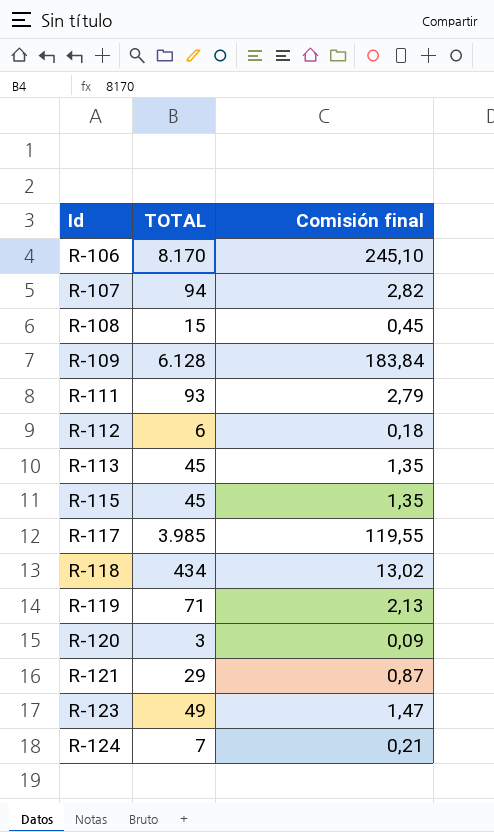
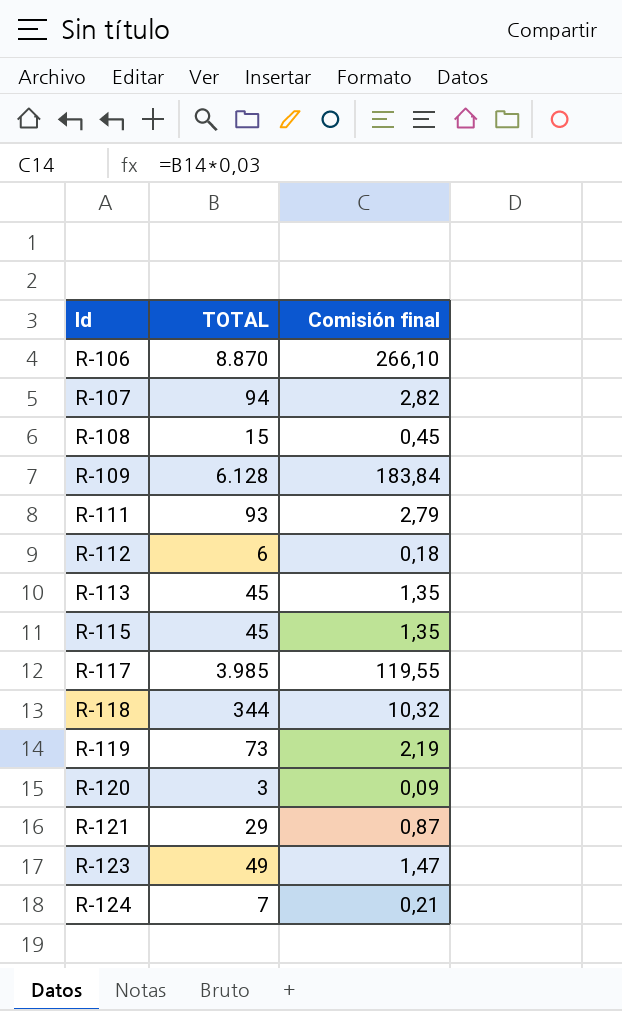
R-106 | TOTAL: 8.170 -> 8.870
R-106 | Comisión final: 245,10 -> 266,10
R-118 | TOTAL: 434 -> 344
R-118 | Comisión final: 13,02 -> 10,32
R-119 | TOTAL: 71 -> 73
R-119 | Comisión final: 2,13 -> 2,19

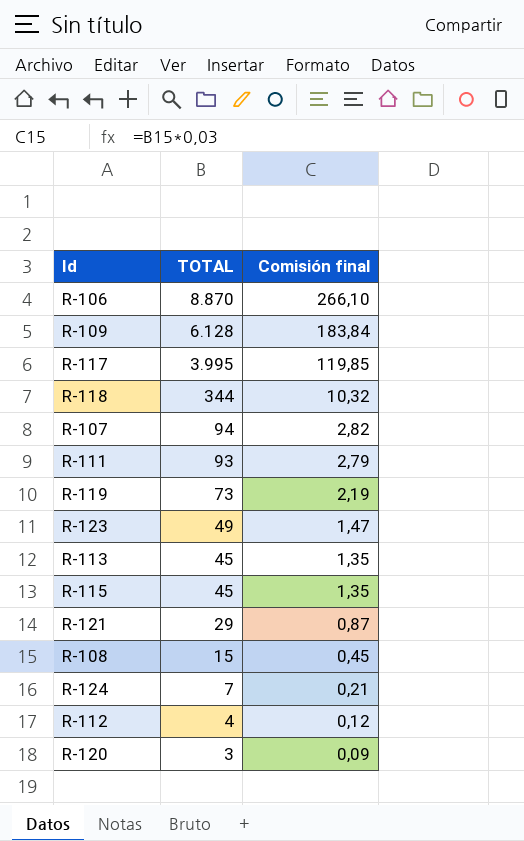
row order: Id ascending -> TOTAL descending
R-117 | TOTAL: 3.985 -> 3.995
R-117 | Comisión final: 119,55 -> 119,85
R-112 | TOTAL: 6 -> 4
R-112 | Comisión final: 0,18 -> 0,12

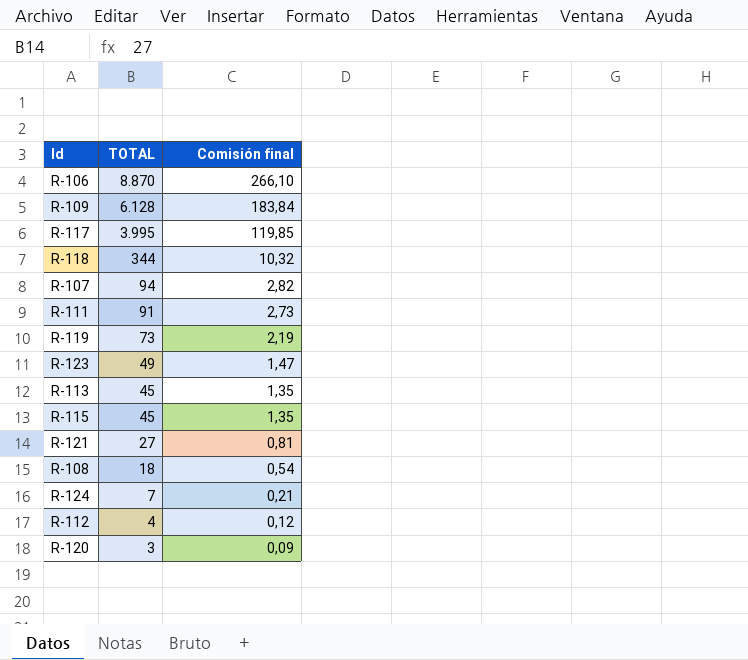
R-111 | TOTAL: 93 -> 91
R-111 | Comisión final: 2,79 -> 2,73
R-121 | TOTAL: 29 -> 27
R-121 | Comisión final: 0,87 -> 0,81
R-108 | TOTAL: 15 -> 18
R-108 | Comisión final: 0,45 -> 0,54

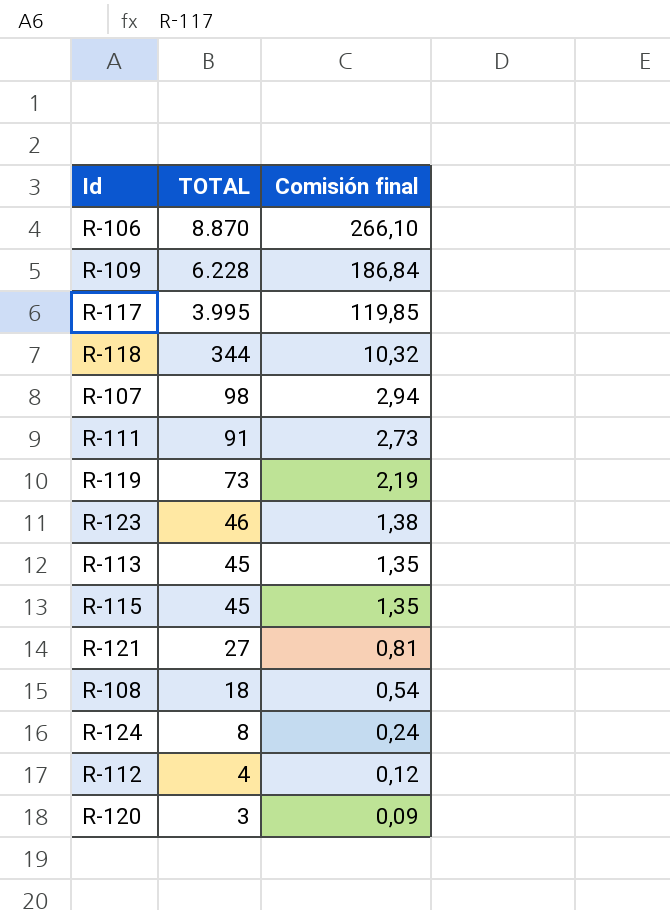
R-109 | TOTAL: 6.128 -> 6.228
R-109 | Comisión final: 183,84 -> 186,84
R-107 | TOTAL: 94 -> 98
R-107 | Comisión final: 2,82 -> 2,94
R-123 | TOTAL: 49 -> 46
R-123 | Comisión final: 1,47 -> 1,38
R-124 | TOTAL: 7 -> 8
R-124 | Comisión final: 0,21 -> 0,24

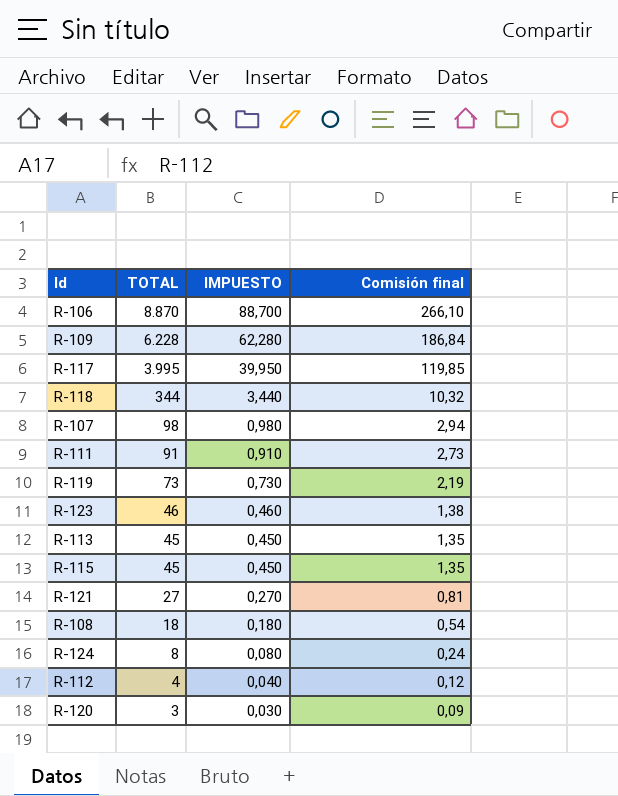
column IMPUESTO | formula: none -> [TOTAL] * 0,01

